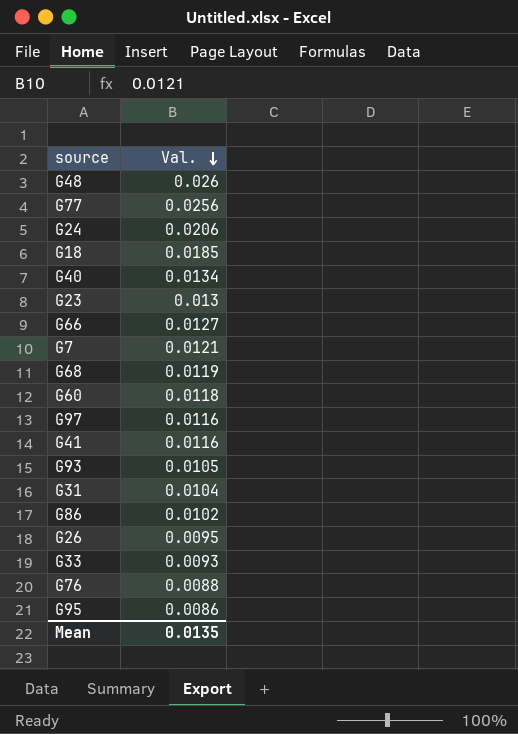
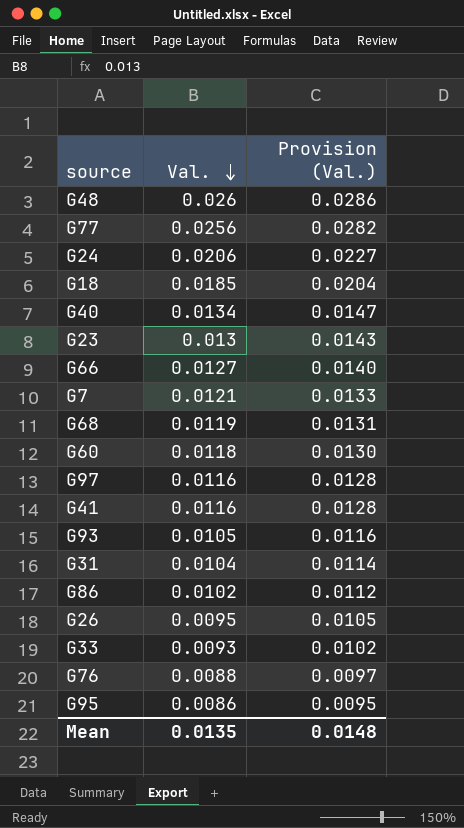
column Provision (Val.) | formula: none -> [Val.] * 1.1

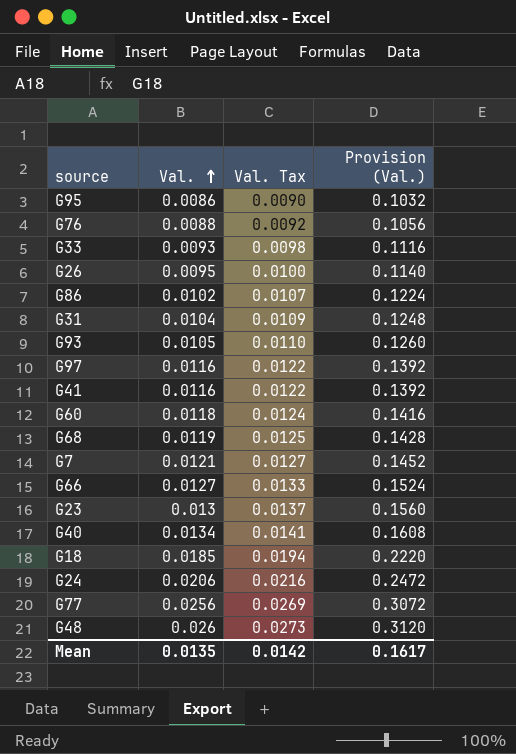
row order: Val. descending -> Val. ascending
column Val. Tax | formula: none -> [Val.] * 1.05
column Provision (Val.) | formula: [Val.] * 1.1 -> [Val.] * 12
Mean | Provision (Val.): 0.0148 -> 0.1617

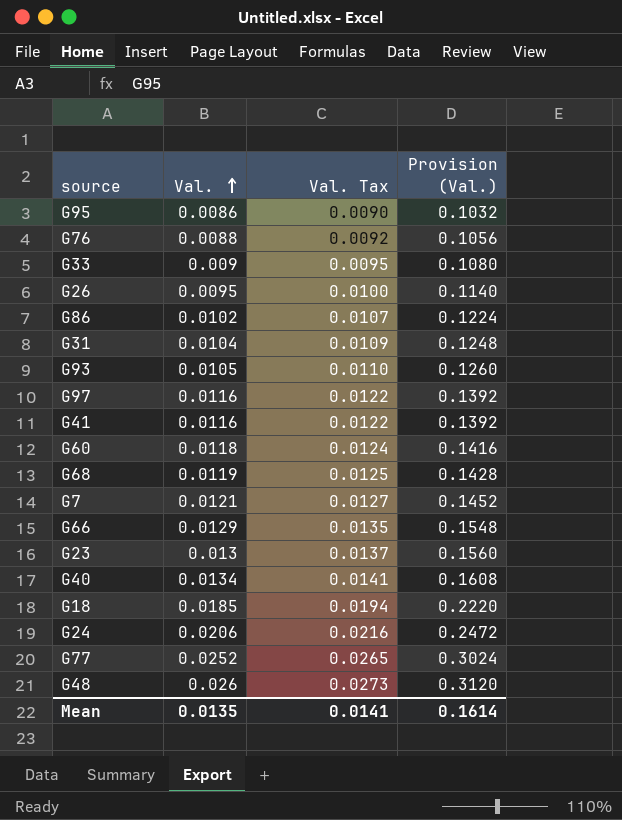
G33 | Val.: 0.0093 -> 0.009
G33 | Val. Tax: 0.0098 -> 0.0095
G33 | Provision (Val.): 0.1116 -> 0.1080
G66 | Val.: 0.0127 -> 0.0129
G66 | Val. Tax: 0.0133 -> 0.0135
G66 | Provision (Val.): 0.1524 -> 0.1548
G77 | Val.: 0.0256 -> 0.0252
G77 | Val. Tax: 0.0269 -> 0.0265
G77 | Provision (Val.): 0.3072 -> 0.3024
Mean | Val. Tax: 0.0142 -> 0.0141
Mean | Provision (Val.): 0.1617 -> 0.1614

